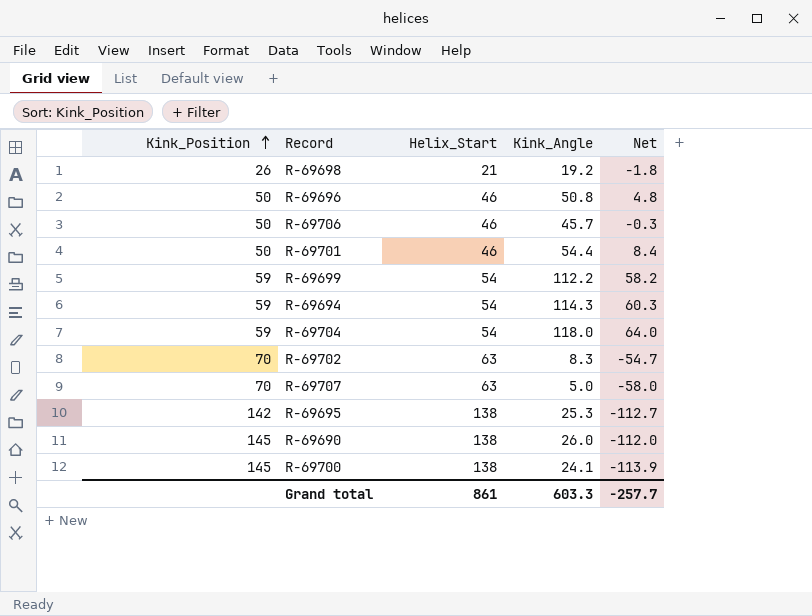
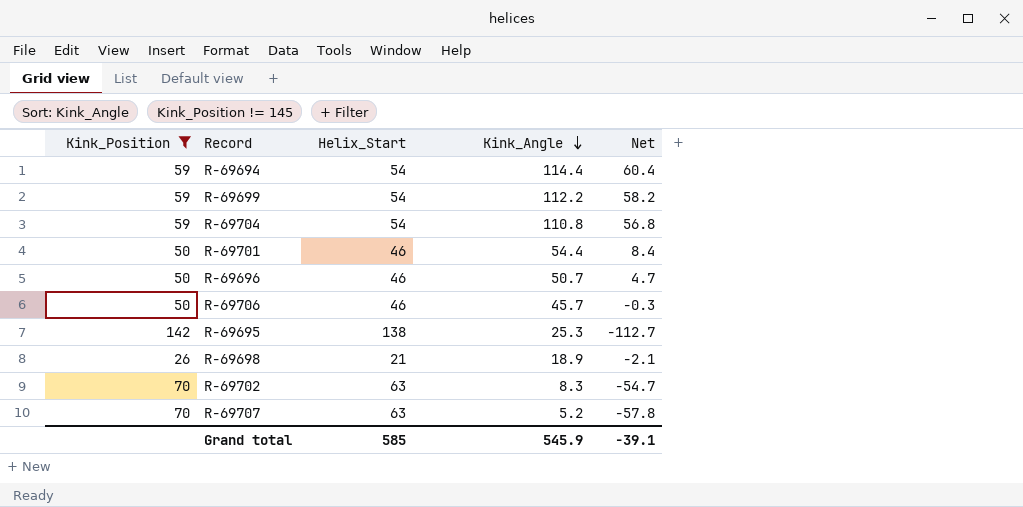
filter: none -> Kink_Position != 145
row order: Kink_Position ascending -> Kink_Angle descending
R-69694 | Kink_Angle: 114.3 -> 114.4
R-69694 | Net: 60.3 -> 60.4
R-69704 | Kink_Angle: 118.0 -> 110.8
R-69704 | Net: 64.0 -> 56.8
R-69696 | Kink_Angle: 50.8 -> 50.7
R-69696 | Net: 4.8 -> 4.7
R-69698 | Kink_Angle: 19.2 -> 18.9
R-69698 | Net: -1.8 -> -2.1
R-69707 | Kink_Angle: 5.0 -> 5.2
R-69707 | Net: -58.0 -> -57.8
Grand total | Helix_Start: 861 -> 585
Grand total | Kink_Angle: 603.3 -> 545.9
Grand total | Net: -257.7 -> -39.1

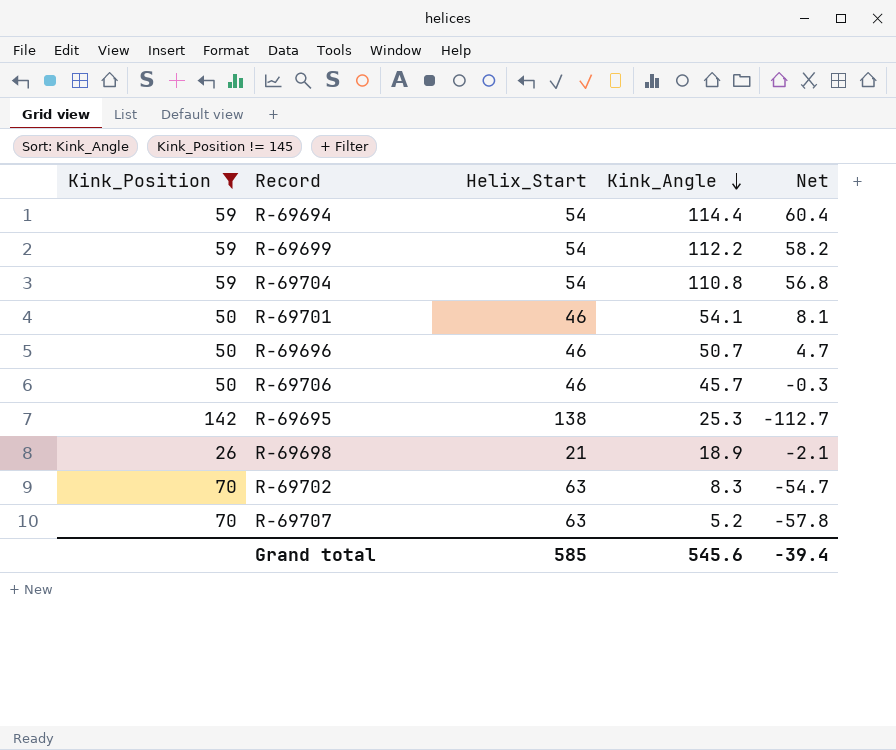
R-69701 | Kink_Angle: 54.4 -> 54.1
R-69701 | Net: 8.4 -> 8.1
Grand total | Kink_Angle: 545.9 -> 545.6
Grand total | Net: -39.1 -> -39.4

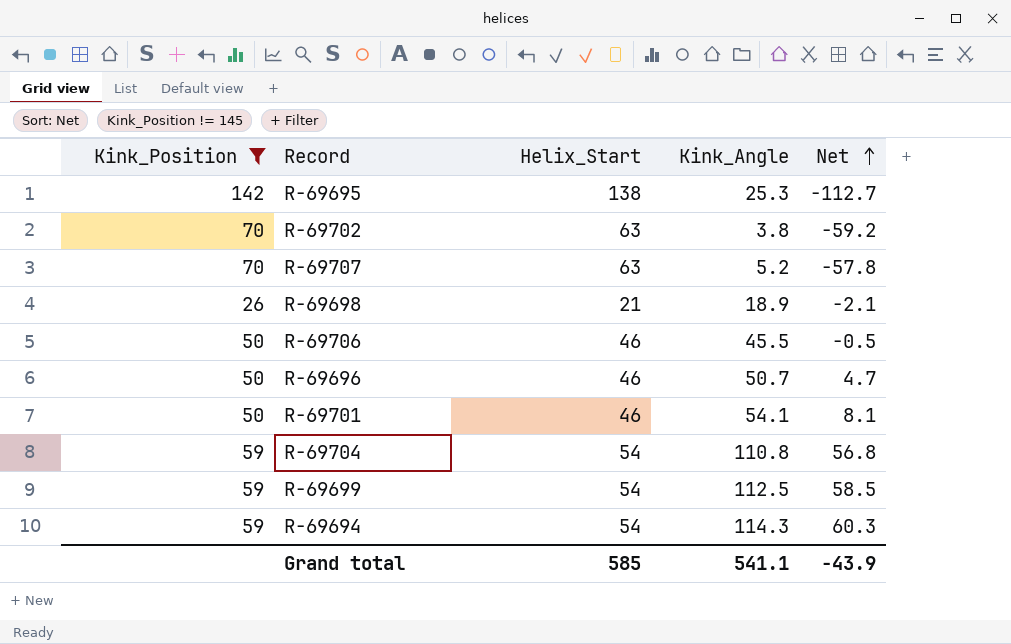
row order: Kink_Angle descending -> Net ascending
R-69702 | Kink_Angle: 8.3 -> 3.8
R-69702 | Net: -54.7 -> -59.2
R-69706 | Kink_Angle: 45.7 -> 45.5
R-69706 | Net: -0.3 -> -0.5
R-69699 | Kink_Angle: 112.2 -> 112.5
R-69699 | Net: 58.2 -> 58.5
R-69694 | Kink_Angle: 114.4 -> 114.3
R-69694 | Net: 60.4 -> 60.3
Grand total | Kink_Angle: 545.6 -> 541.1
Grand total | Net: -39.4 -> -43.9

